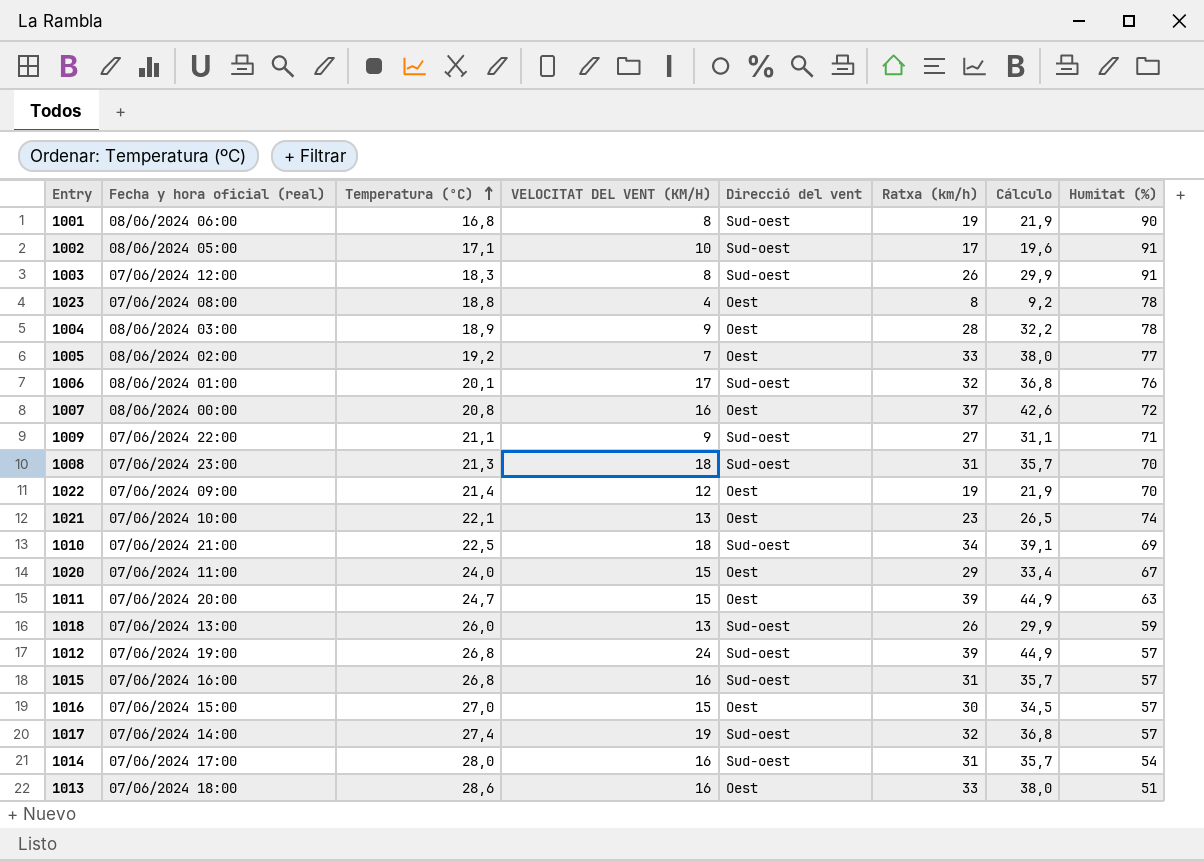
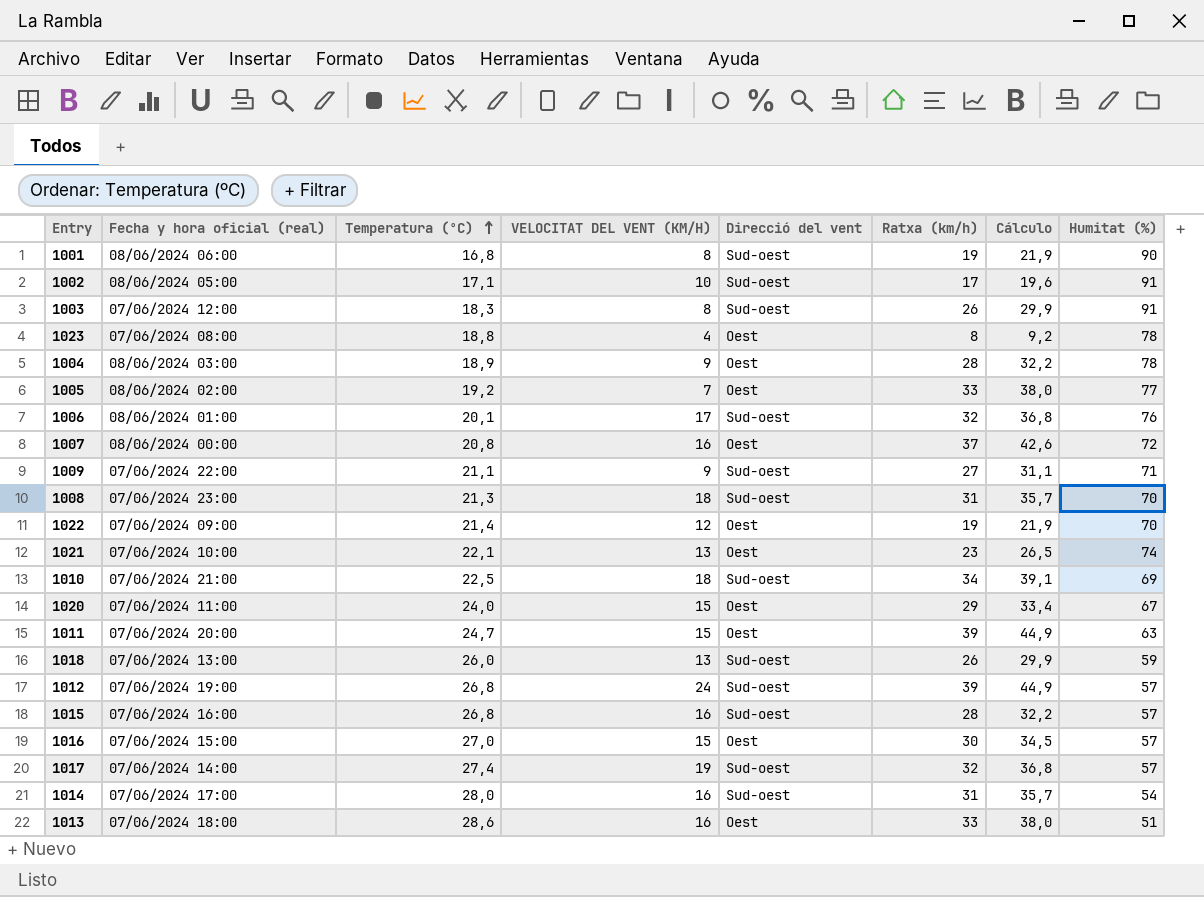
1015 | Ratxa (km/h): 31 -> 28
1015 | Cálculo: 35,7 -> 32,2

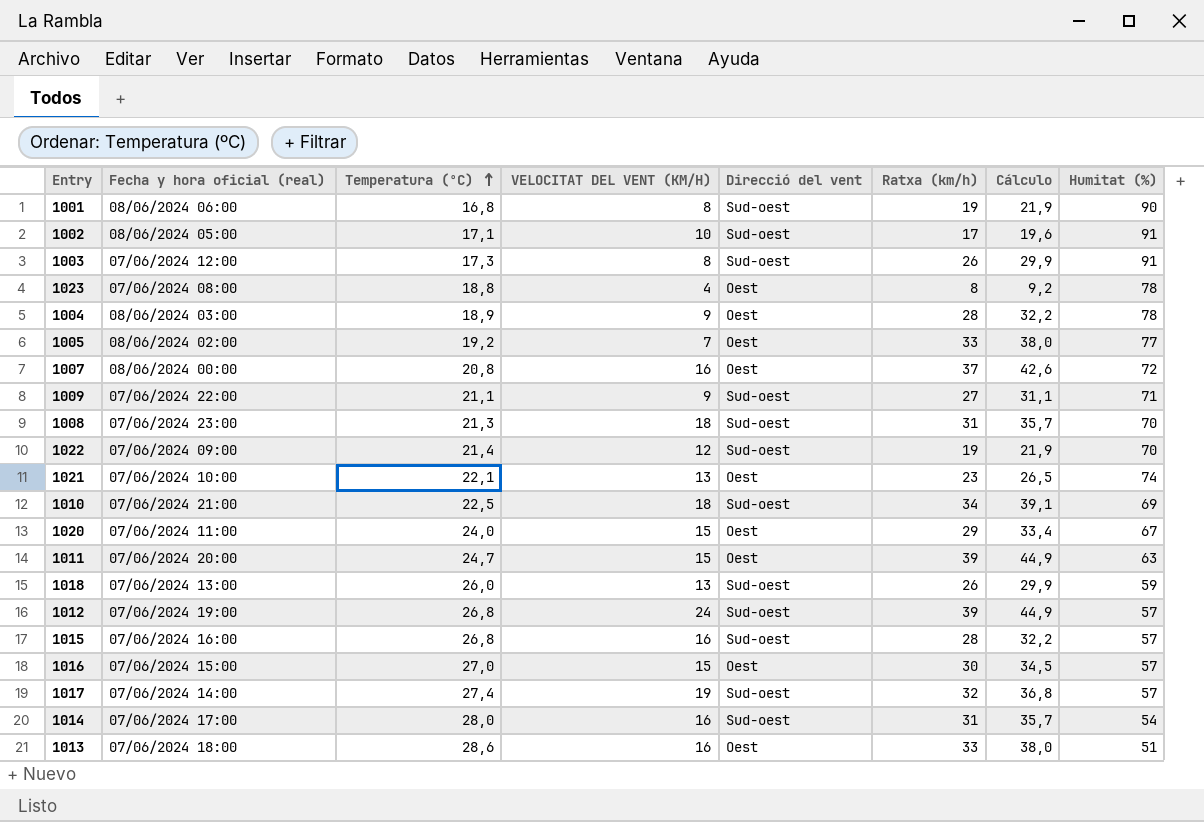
row 1006: 08/06/2024 01:00 | 20,1 | 17 | Sud-oest | 32 | 36,8 | 76 -> none
1003 | Temperatura (ºC): 18,3 -> 17,3
1022 | Direcció del vent: Oest -> Sud-oest

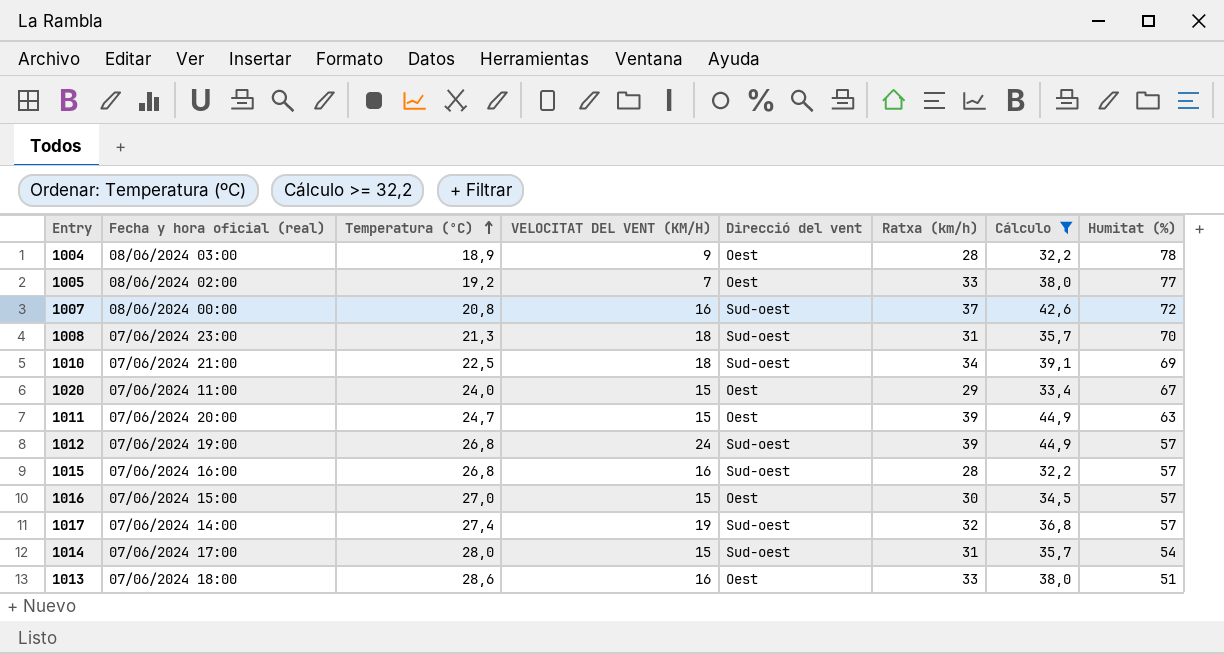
filter: none -> Cálculo >= 32,2
1007 | Direcció del vent: Oest -> Sud-oest
1014 | VELOCITAT DEL VENT (KM/H): 16 -> 15

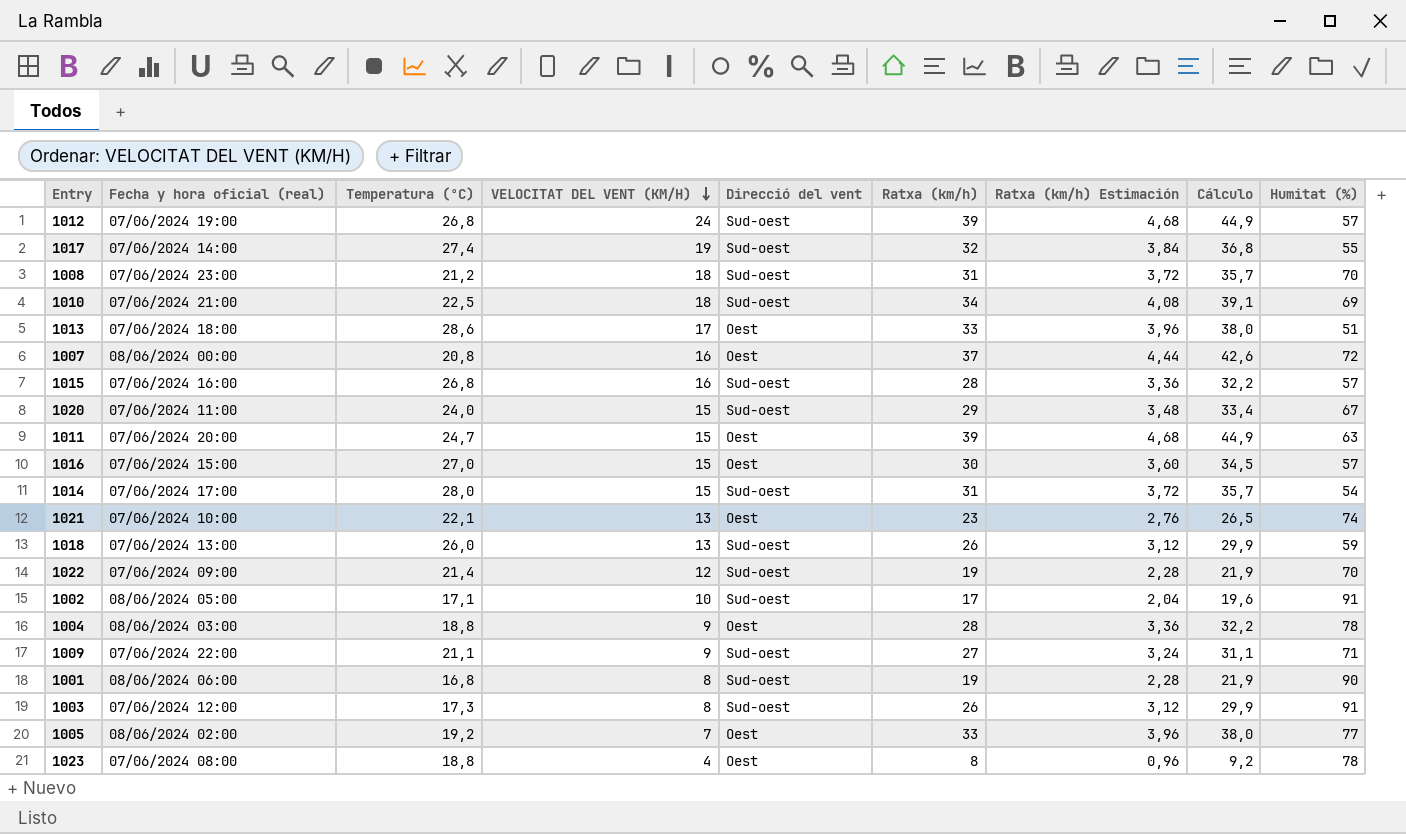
filter: Cálculo >= 32,2 -> none
row order: Temperatura (ºC) ascending -> VELOCITAT DEL VENT (KM/H) descending
column Ratxa (km/h) Estimación | formula: none -> [Ratxa (km/h)] * 0,12
1017 | Humitat (%): 57 -> 55
1008 | Temperatura (ºC): 21,3 -> 21,2
1013 | VELOCITAT DEL VENT (KM/H): 16 -> 17
1007 | Direcció del vent: Sud-oest -> Oest
1020 | Direcció del vent: Oest -> Sud-oest
1004 | Temperatura (ºC): 18,9 -> 18,8

